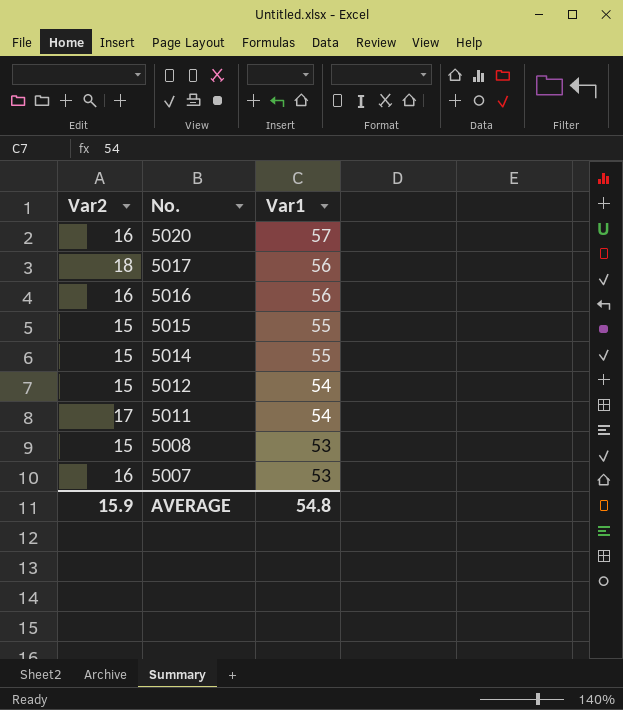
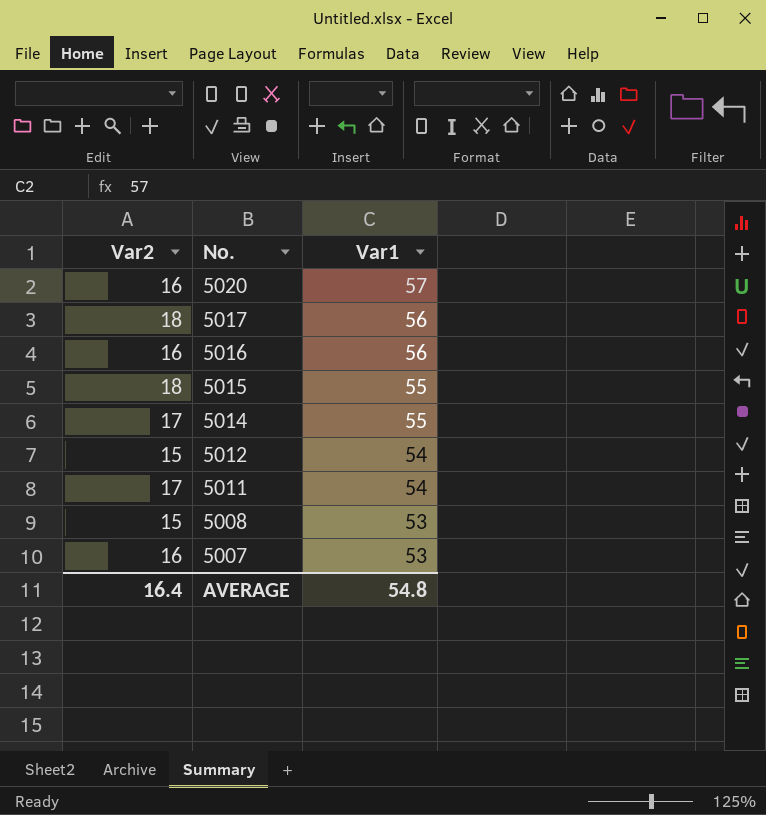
5015 | Var2: 15 -> 18
5014 | Var2: 15 -> 17
AVERAGE | Var2: 15.9 -> 16.4

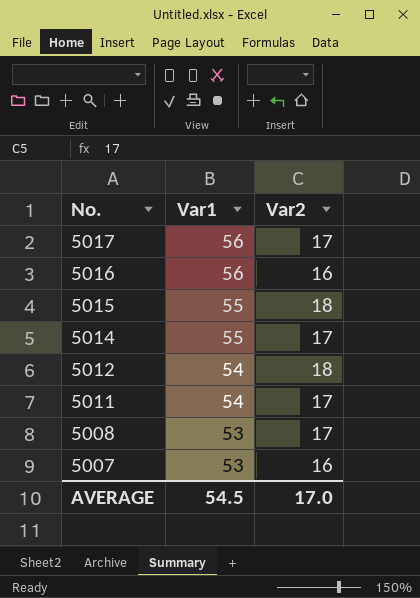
column Var2 | position: 1 -> 3
row 5020: 16 | 57 -> none
5017 | Var2: 18 -> 17
5012 | Var2: 15 -> 18
5008 | Var2: 15 -> 17
AVERAGE | Var1: 54.8 -> 54.5
AVERAGE | Var2: 16.4 -> 17.0

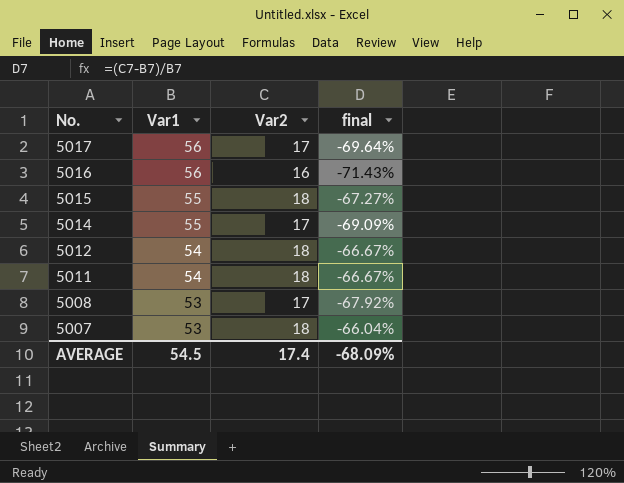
column final | formula: none -> ([Var2] - [Var1]) / [Var1]
5011 | Var2: 17 -> 18
5007 | Var2: 16 -> 18
AVERAGE | Var2: 17.0 -> 17.4

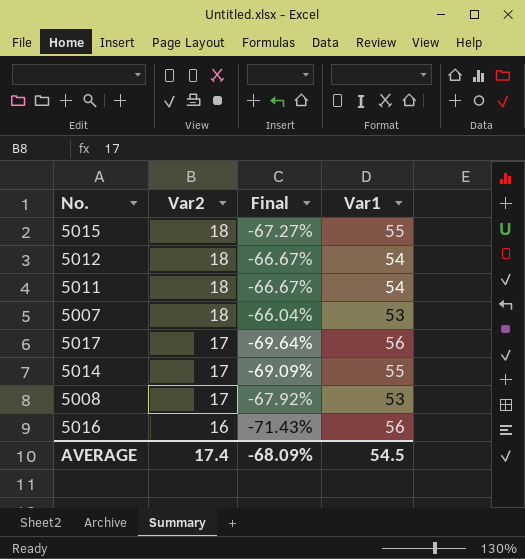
row order: No. descending -> Var2 descending
column name: final -> Final
column Var1 | position: 2 -> 4

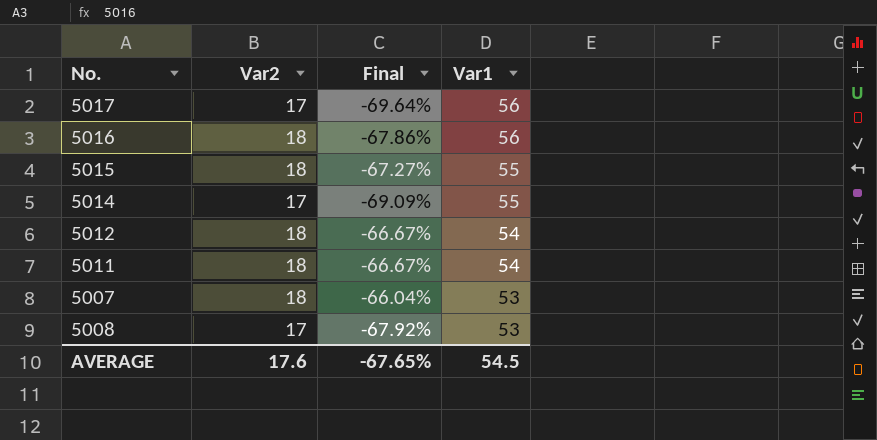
row order: Var2 descending -> Var1 descending
5016 | Var2: 16 -> 18
5016 | Final: -71.43% -> -67.86%
AVERAGE | Var2: 17.4 -> 17.6
AVERAGE | Final: -68.09% -> -67.65%

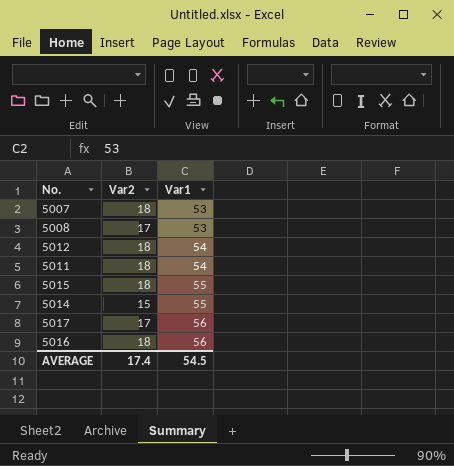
row order: Var1 descending -> Var1 ascending
column Final | formula: ([Var2] - [Var1]) / [Var1] -> none
5014 | Var2: 17 -> 15
AVERAGE | Var2: 17.6 -> 17.4

